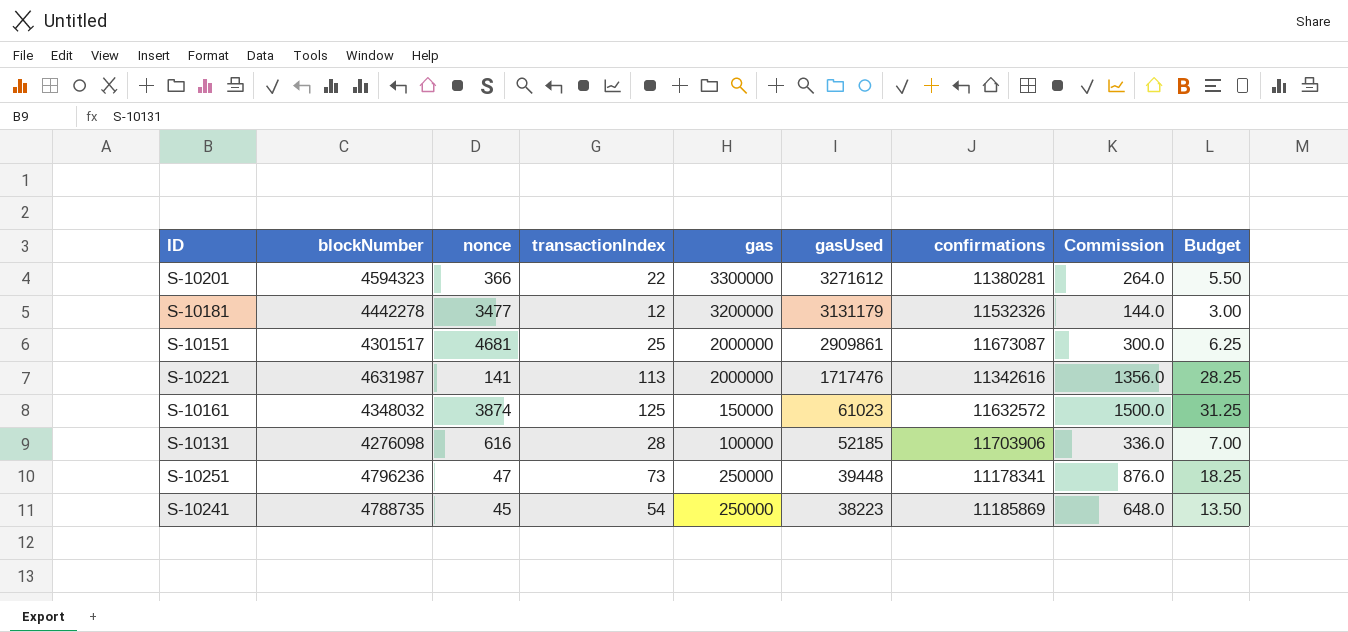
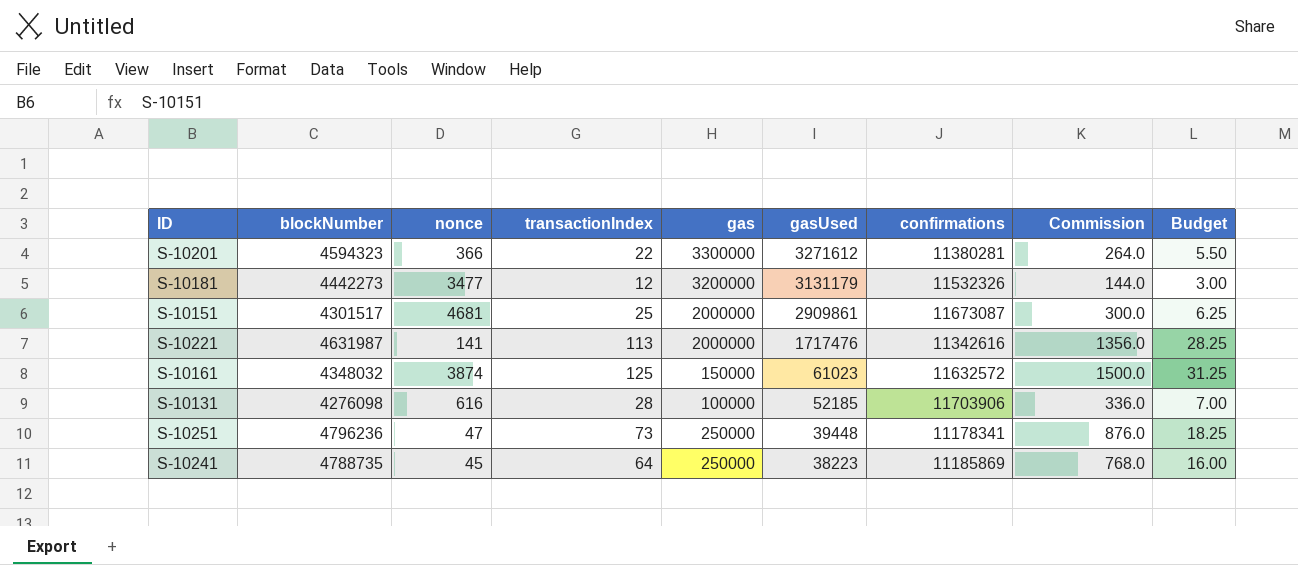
S-10181 | blockNumber: 4442278 -> 4442273
S-10241 | transactionIndex: 54 -> 64
S-10241 | Commission: 648.0 -> 768.0
S-10241 | Budget: 13.50 -> 16.00

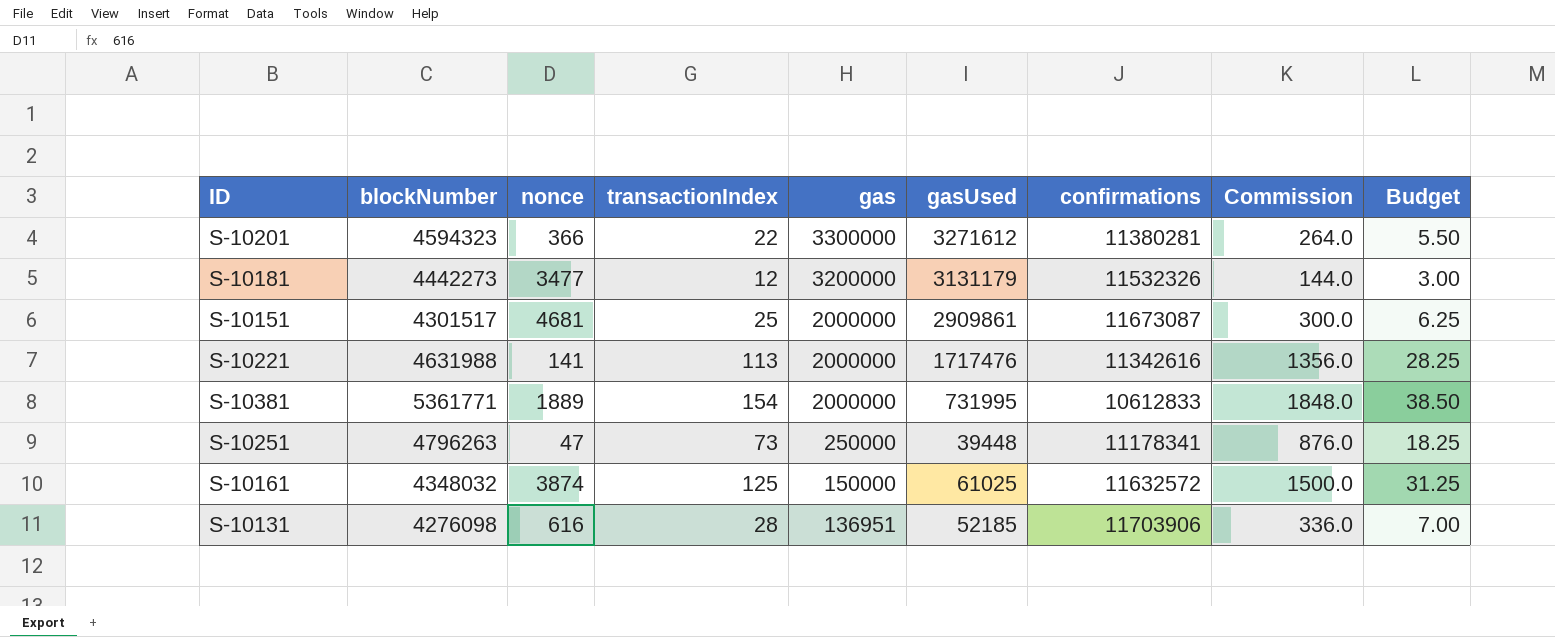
row order: gasUsed descending -> gas descending
row S-10241: 4788735 | 45 | 64 | 250000 | 38223 | 11185869 | 768.0 | 16.00 -> none
S-10221 | blockNumber: 4631987 -> 4631988
row S-10381: none -> 5361771 | 1889 | 154 | 2000000 | 731995 | 10612833 | 1848.0 | 38.50
S-10251 | blockNumber: 4796236 -> 4796263
S-10161 | gasUsed: 61023 -> 61025
S-10131 | gas: 100000 -> 136951

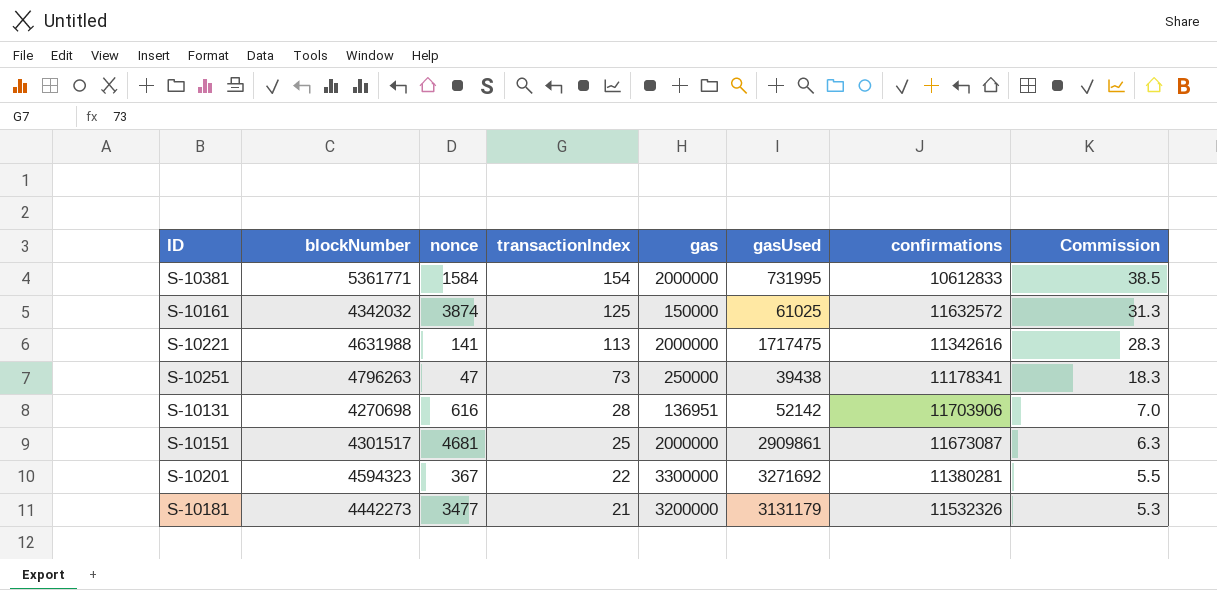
row order: gas descending -> transactionIndex descending
column Budget | formula: [transactionIndex] * 0.25 -> none
column Commission | formula: [transactionIndex] * 12 -> [transactionIndex] * 0.25
S-10381 | nonce: 1889 -> 1584
S-10161 | blockNumber: 4348032 -> 4342032
S-10221 | gasUsed: 1717476 -> 1717475
S-10251 | gasUsed: 39448 -> 39438
S-10131 | blockNumber: 4276098 -> 4270698
S-10131 | gasUsed: 52185 -> 52142
S-10201 | nonce: 366 -> 367
S-10201 | gasUsed: 3271612 -> 3271692
S-10181 | transactionIndex: 12 -> 21

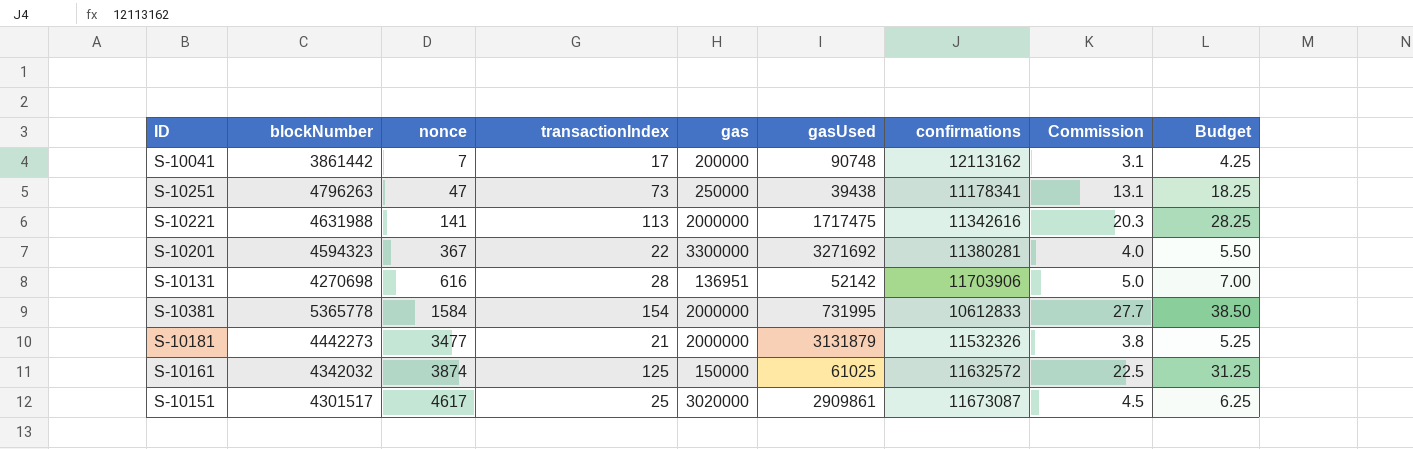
row order: transactionIndex descending -> nonce ascending
column Commission | formula: [transactionIndex] * 0.25 -> [transactionIndex] * 0.18
column Budget | formula: none -> [transactionIndex] * 0.25
row S-10041: none -> 3861442 | 7 | 17 | 200000 | 90748 | 12113162 | 3.1 | 4.25
S-10381 | blockNumber: 5361771 -> 5365778
S-10181 | gas: 3200000 -> 2000000
S-10181 | gasUsed: 3131179 -> 3131879
S-10151 | nonce: 4681 -> 4617
S-10151 | gas: 2000000 -> 3020000

